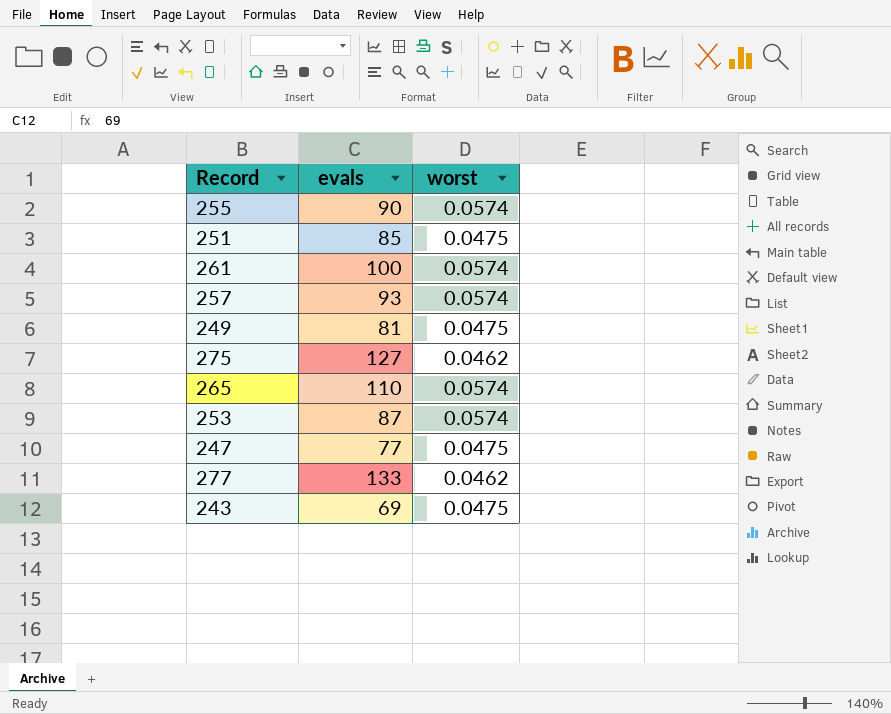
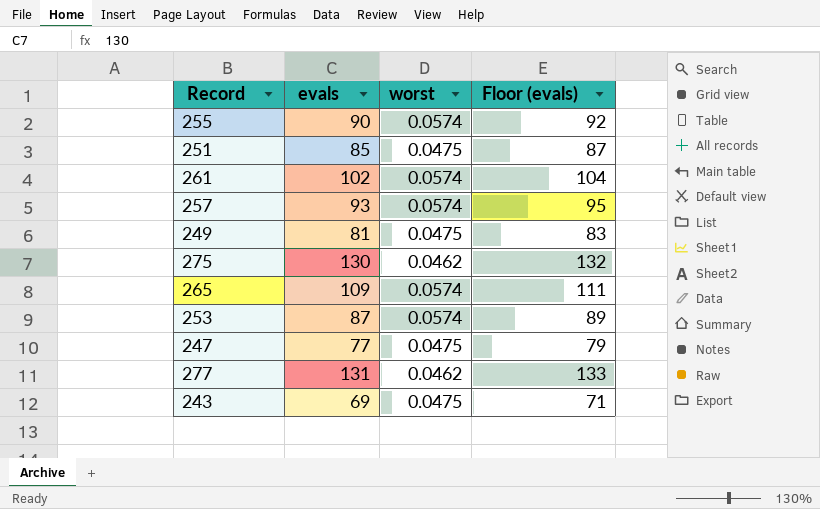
column Floor (evals) | formula: none -> [evals] + 2
261 | evals: 100 -> 102
275 | evals: 127 -> 130
265 | evals: 110 -> 109
277 | evals: 133 -> 131

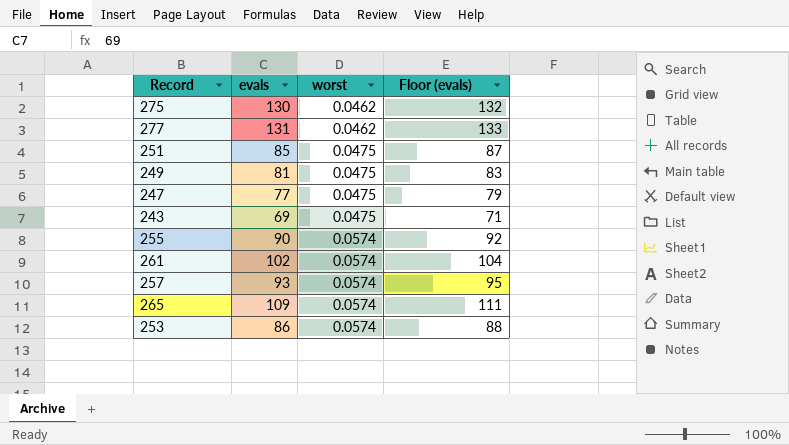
row order: none -> worst ascending
253 | evals: 87 -> 86
253 | Floor (evals): 89 -> 88

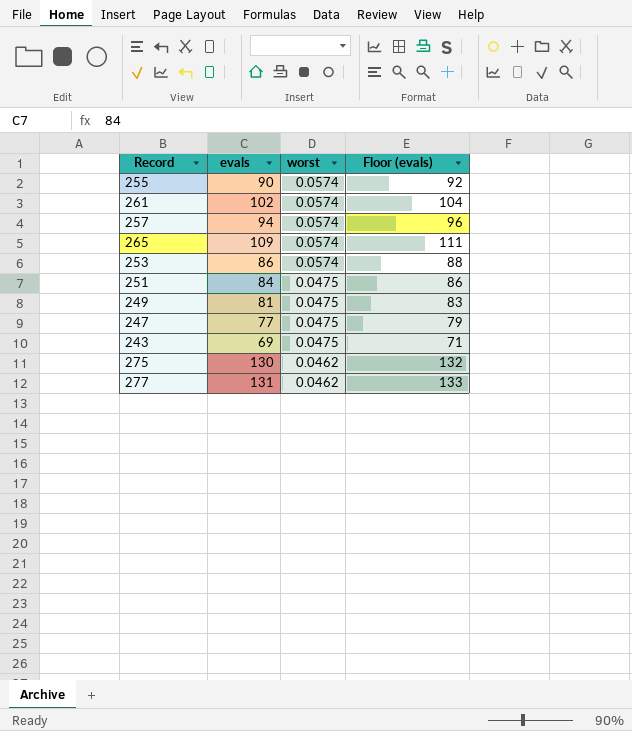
row order: worst ascending -> worst descending
257 | evals: 93 -> 94
257 | Floor (evals): 95 -> 96
251 | evals: 85 -> 84
251 | Floor (evals): 87 -> 86

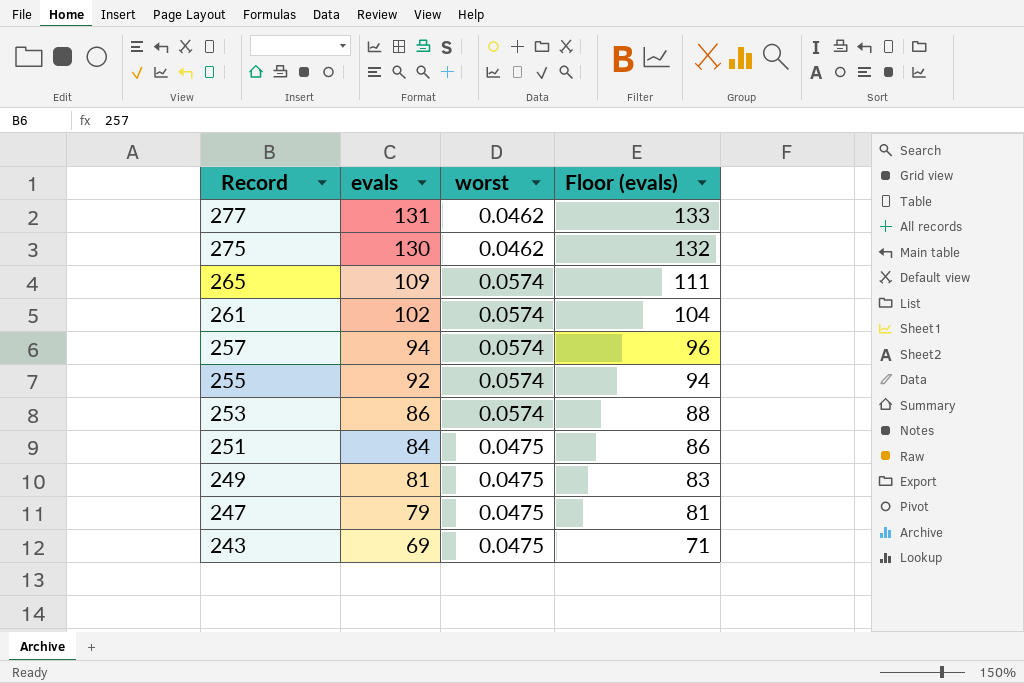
row order: worst descending -> Record descending
255 | evals: 90 -> 92
255 | Floor (evals): 92 -> 94
247 | evals: 77 -> 79
247 | Floor (evals): 79 -> 81

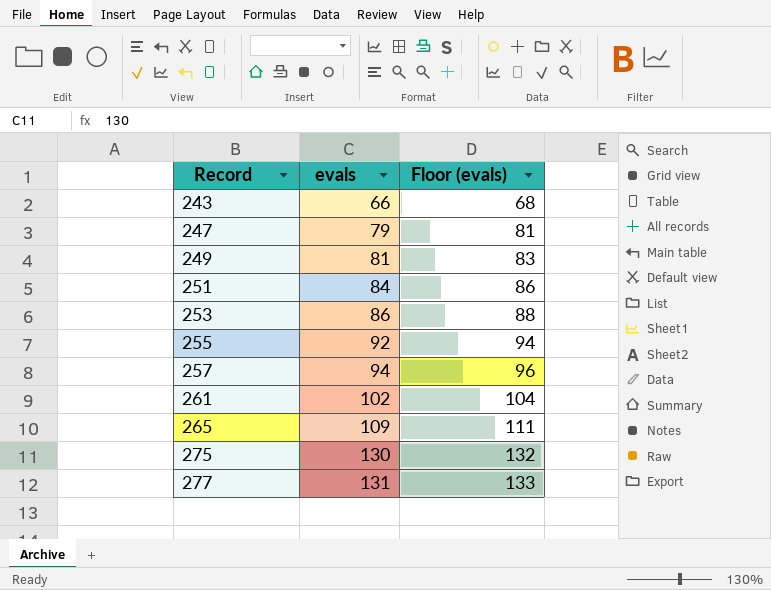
row order: Record descending -> Record ascending
column worst | position: 3 -> none
243 | evals: 69 -> 66
243 | Floor (evals): 71 -> 68

